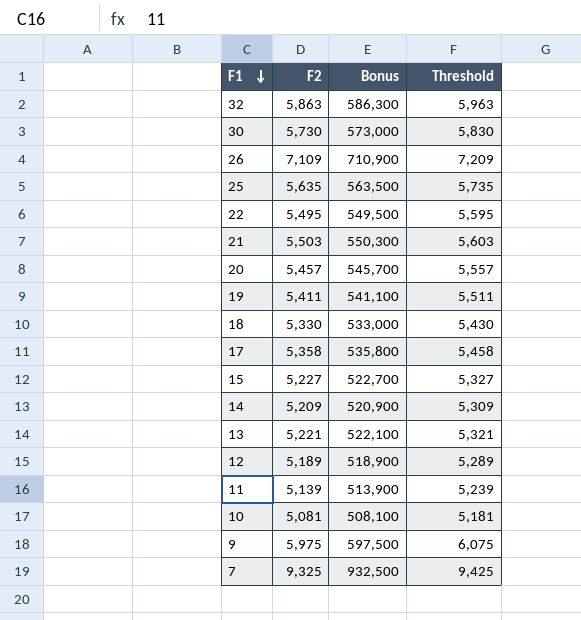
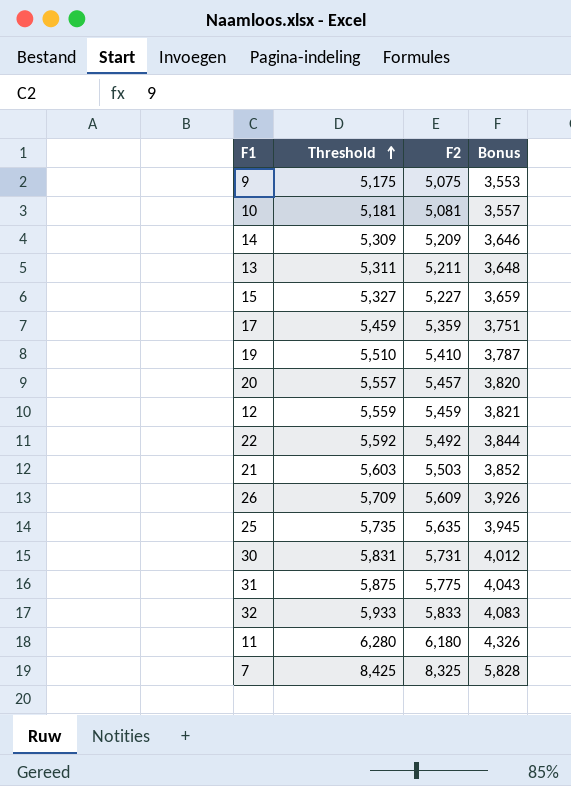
row order: F1 descending -> Threshold ascending
column Threshold | position: 4 -> 2
column Bonus | formula: [F2] * 100 -> [F2] * 0.7
row 18: 5,330 | 533,000 | 5,430 -> none
9 | Threshold: 6,075 -> 5,175
9 | F2: 5,975 -> 5,075
13 | Threshold: 5,321 -> 5,311
13 | F2: 5,221 -> 5,211
17 | Threshold: 5,458 -> 5,459
17 | F2: 5,358 -> 5,359
19 | Threshold: 5,511 -> 5,510
19 | F2: 5,411 -> 5,410
12 | Threshold: 5,289 -> 5,559
12 | F2: 5,189 -> 5,459
22 | Threshold: 5,595 -> 5,592
22 | F2: 5,495 -> 5,492
26 | Threshold: 7,209 -> 5,709
26 | F2: 7,109 -> 5,609
30 | Threshold: 5,830 -> 5,831
30 | F2: 5,730 -> 5,731
row 31: none -> 5,875 | 5,775 | 4,043
32 | Threshold: 5,963 -> 5,933
32 | F2: 5,863 -> 5,833
11 | Threshold: 5,239 -> 6,280
11 | F2: 5,139 -> 6,180
7 | Threshold: 9,425 -> 8,425
7 | F2: 9,325 -> 8,325

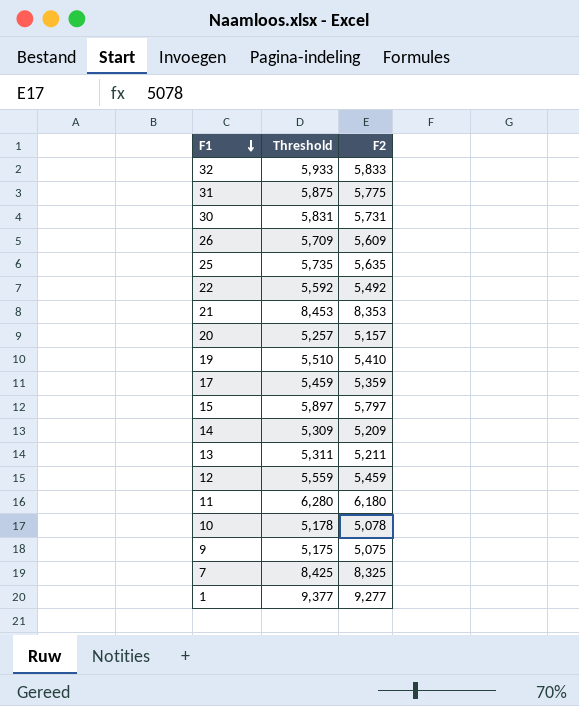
row order: Threshold ascending -> F1 descending
column Bonus | formula: [F2] * 0.7 -> none
21 | Threshold: 5,603 -> 8,453
21 | F2: 5,503 -> 8,353
20 | Threshold: 5,557 -> 5,257
20 | F2: 5,457 -> 5,157
15 | Threshold: 5,327 -> 5,897
15 | F2: 5,227 -> 5,797
10 | Threshold: 5,181 -> 5,178
10 | F2: 5,081 -> 5,078
row 1: none -> 9,377 | 9,277

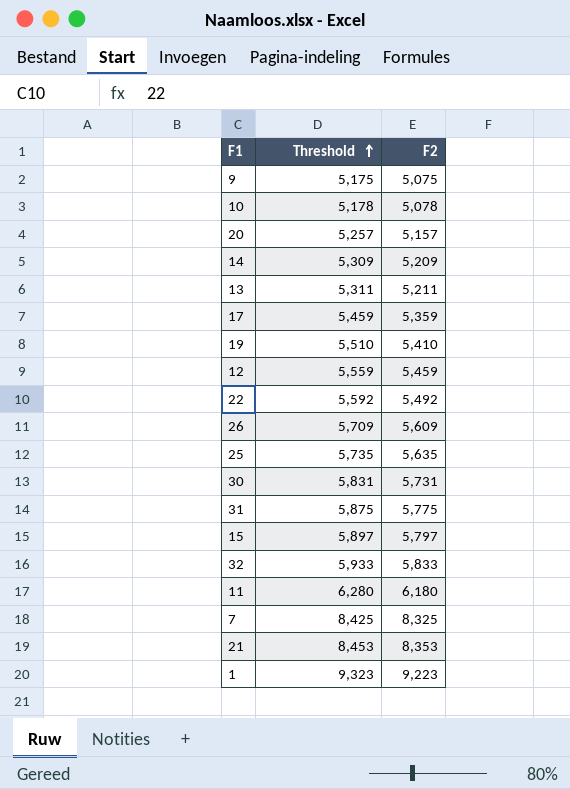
row order: F1 descending -> Threshold ascending
1 | Threshold: 9,377 -> 9,323
1 | F2: 9,277 -> 9,223

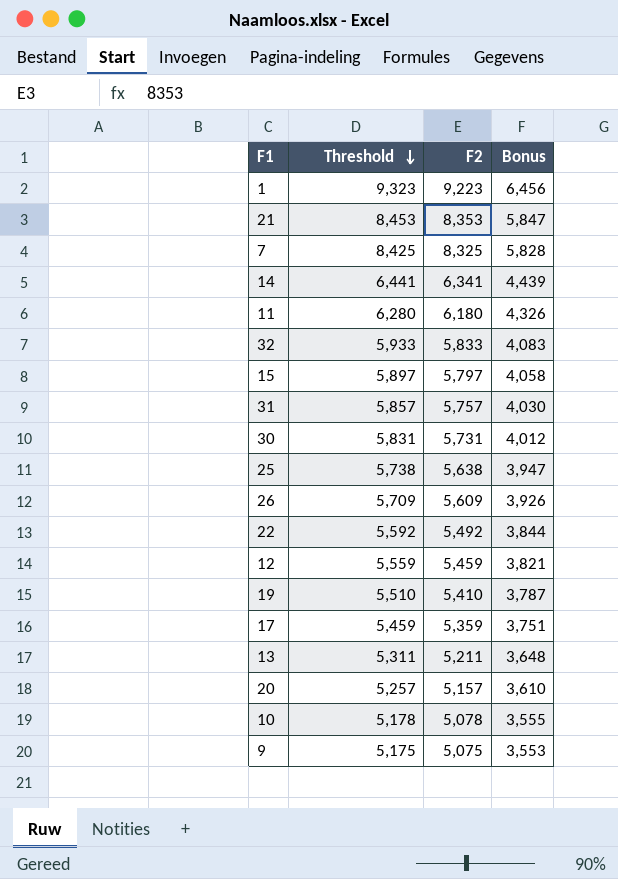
row order: Threshold ascending -> Threshold descending
column Bonus | formula: none -> [F2] * 0.7
14 | Threshold: 5,309 -> 6,441
14 | F2: 5,209 -> 6,341
31 | Threshold: 5,875 -> 5,857
31 | F2: 5,775 -> 5,757
25 | Threshold: 5,735 -> 5,738
25 | F2: 5,635 -> 5,638

